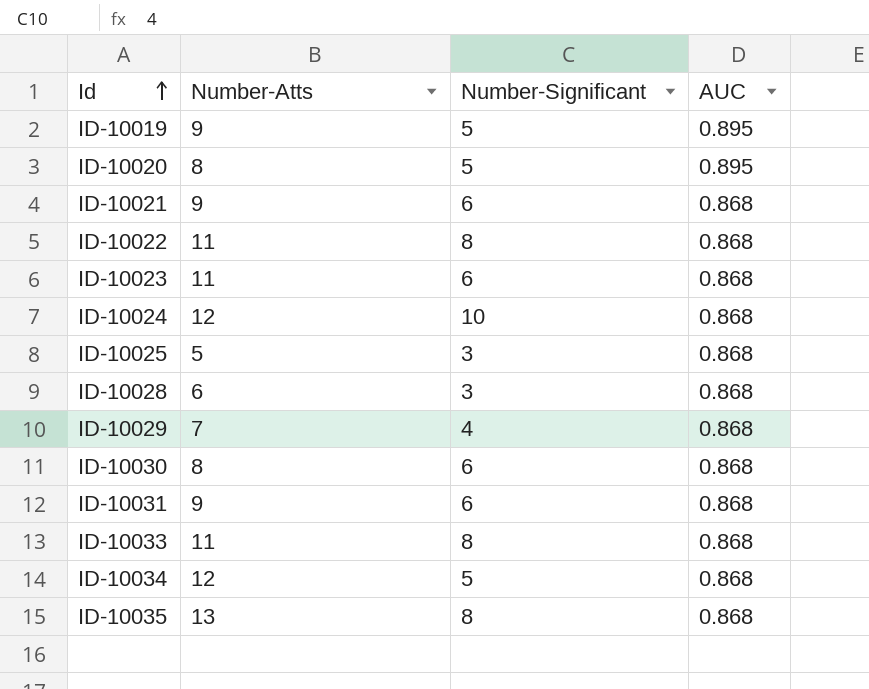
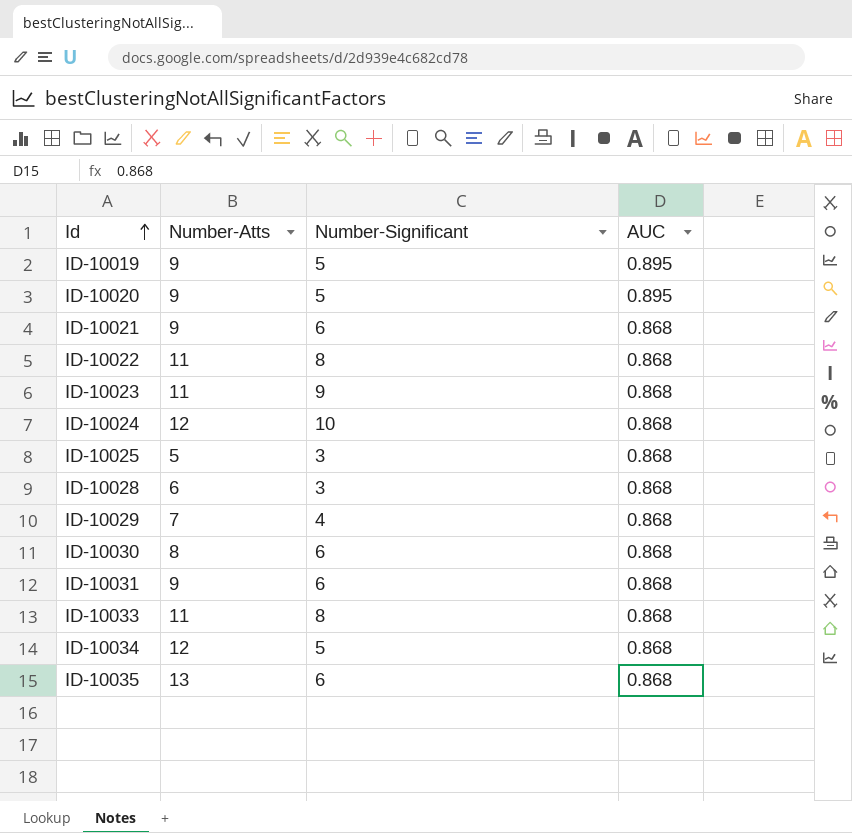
ID-10020 | Number-Atts: 8 -> 9
ID-10023 | Number-Significant: 6 -> 9
ID-10035 | Number-Significant: 8 -> 6

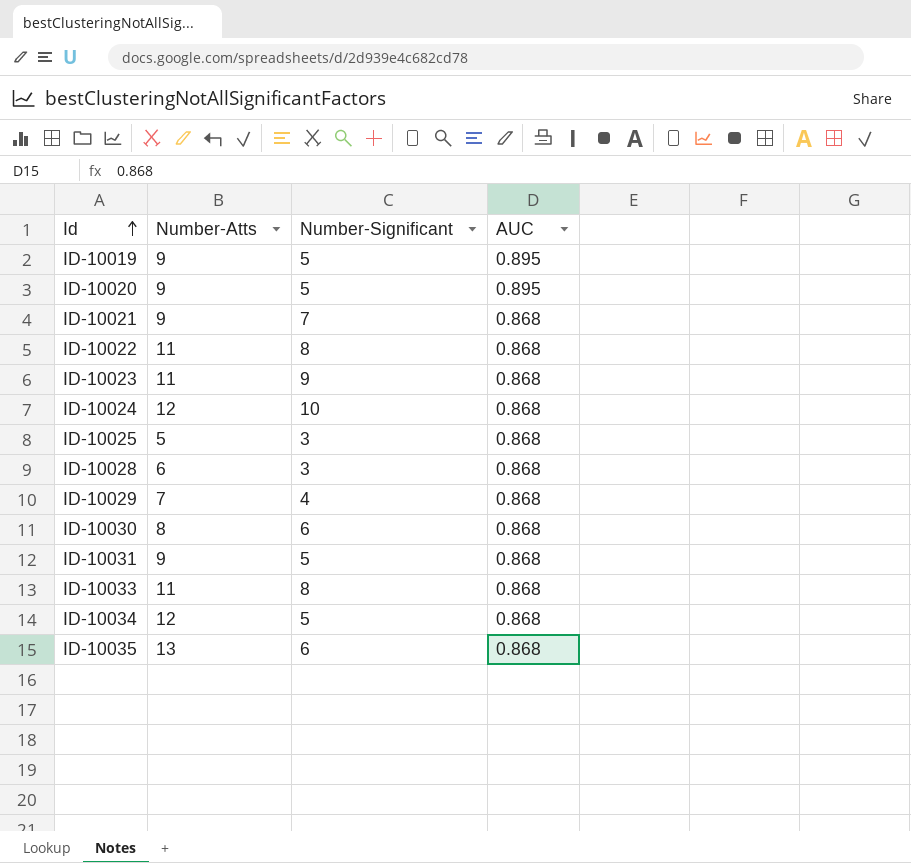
ID-10021 | Number-Significant: 6 -> 7
ID-10031 | Number-Significant: 6 -> 5

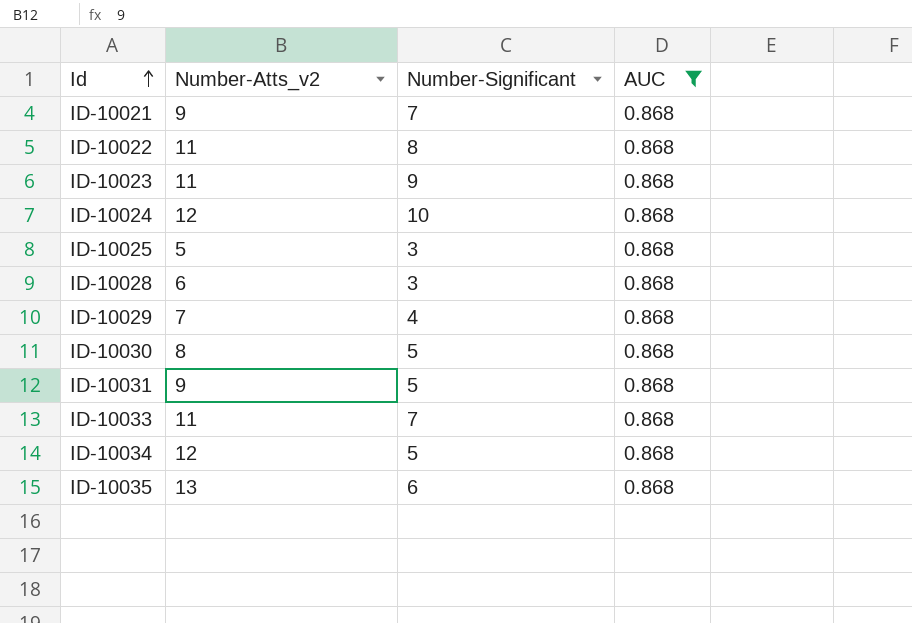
filter: none -> AUC = 0.868
column name: Number-Atts -> Number-Atts_v2
ID-10030 | Number-Significant: 6 -> 5
ID-10033 | Number-Significant: 8 -> 7

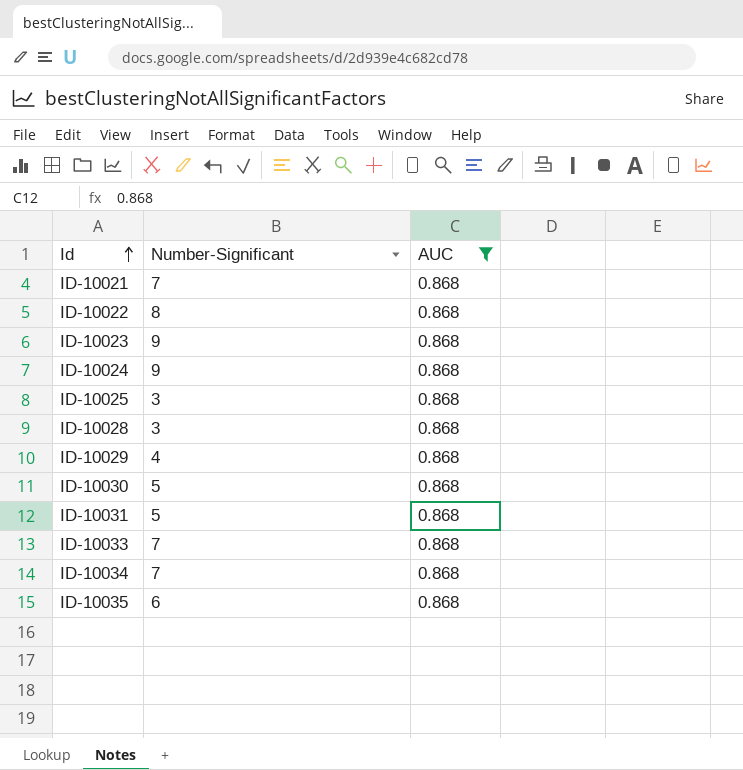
column Number-Atts_v2 | position: 2 -> none
ID-10024 | Number-Significant: 10 -> 9
ID-10034 | Number-Significant: 5 -> 7

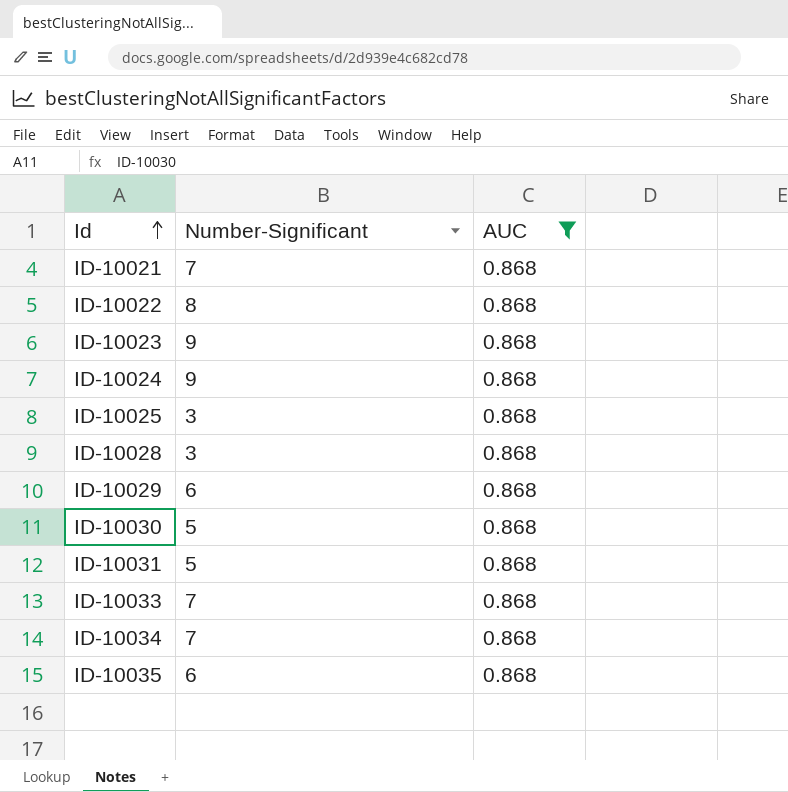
ID-10029 | Number-Significant: 4 -> 6

